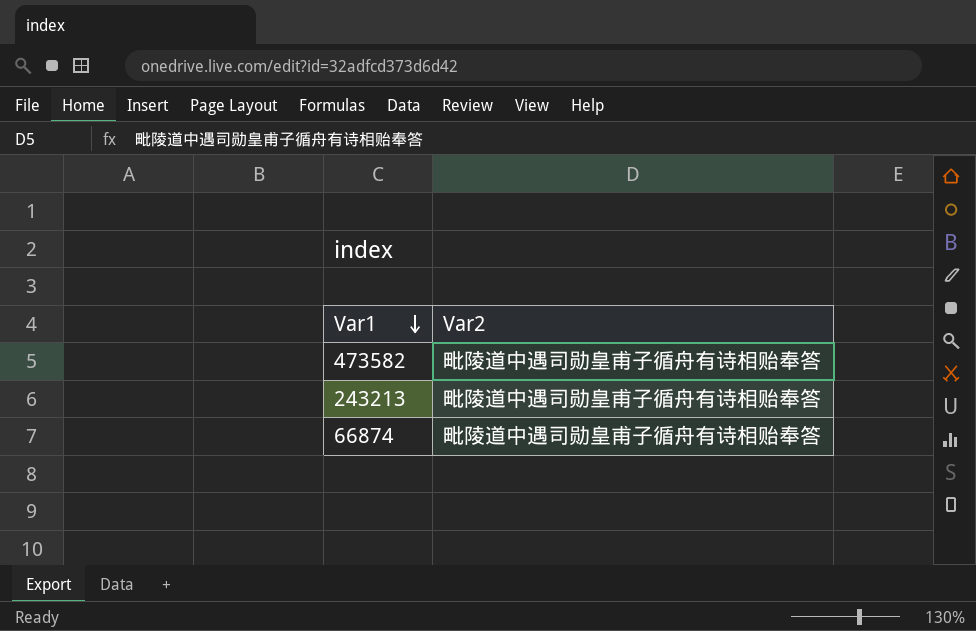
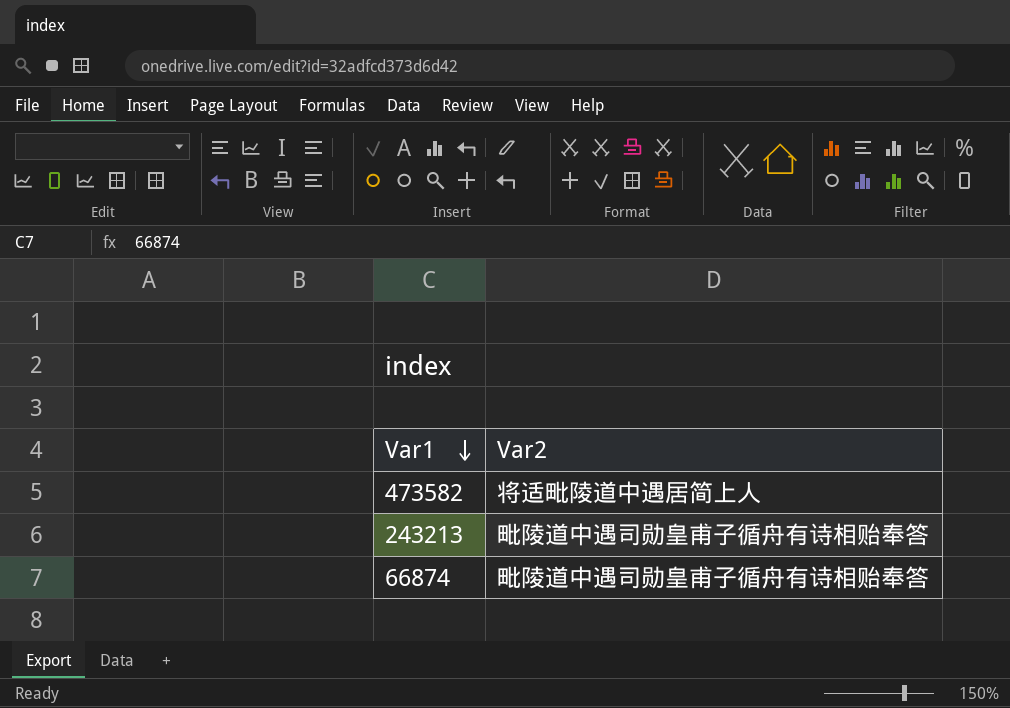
473582 | Var2: 毗陵道中遇司勋皇甫子循舟有诗相贻奉答 -> 将适毗陵道中遇居简上人

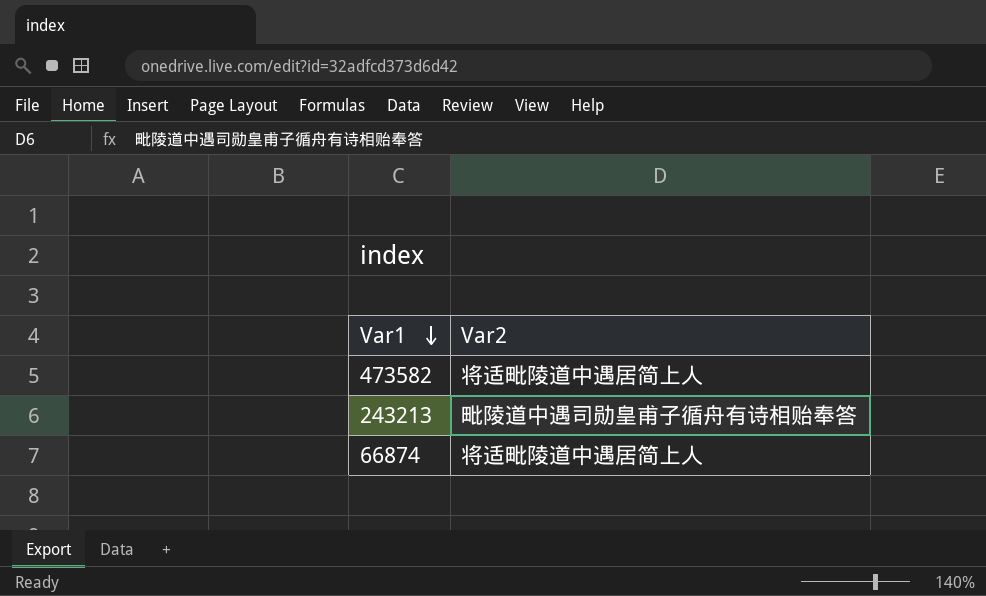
66874 | Var2: 毗陵道中遇司勋皇甫子循舟有诗相贻奉答 -> 将适毗陵道中遇居简上人

